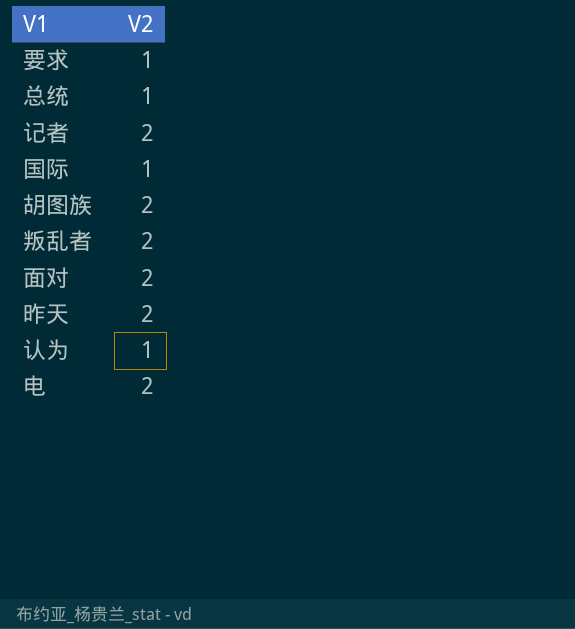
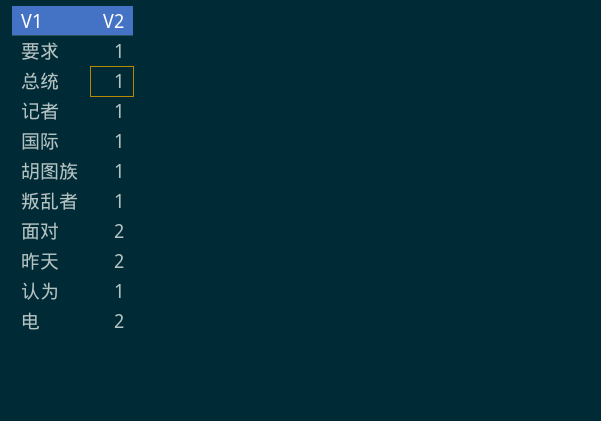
记者 | V2: 2 -> 1
胡图族 | V2: 2 -> 1
叛乱者 | V2: 2 -> 1

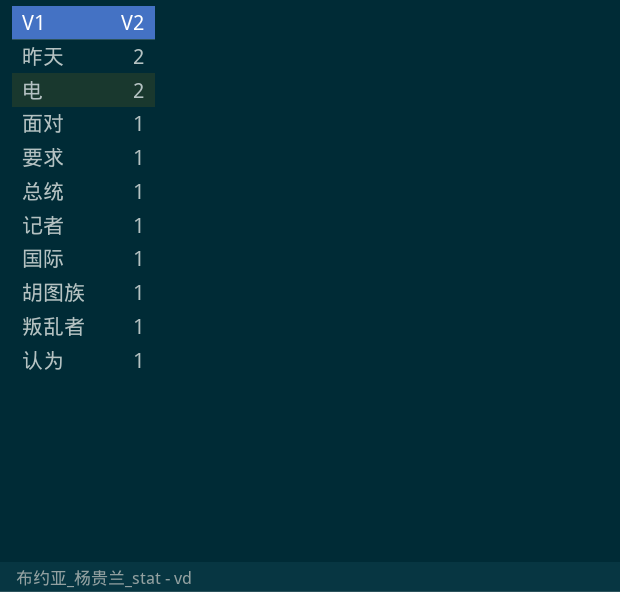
row order: none -> V2 descending
面对 | V2: 2 -> 1

